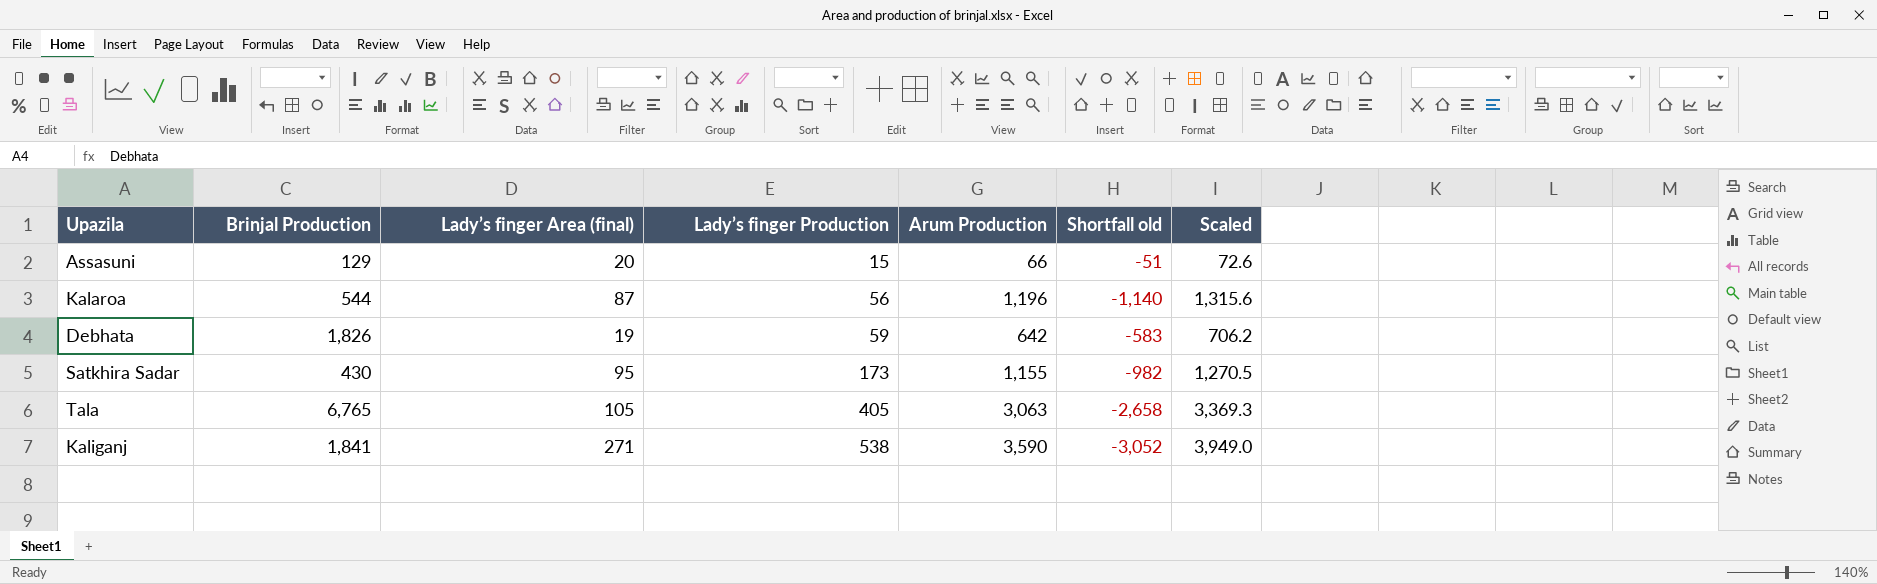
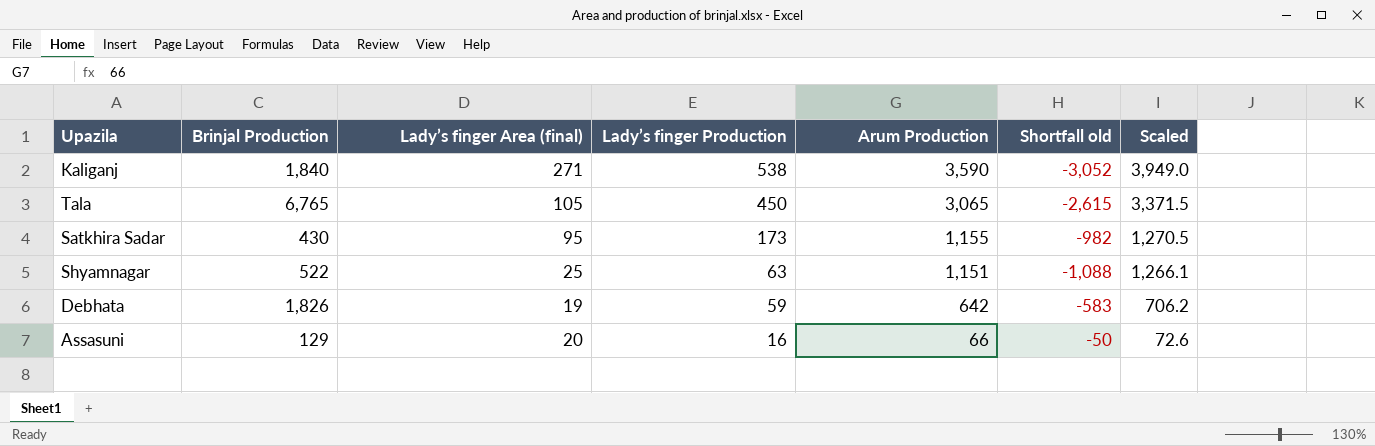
row order: Lady’s finger Production ascending -> Lady’s finger Production descending
row Kalaroa: 544 | 87 | 56 | 1,196 | -1,140 | 1,315.6 -> none
Kaliganj | Brinjal Production: 1,841 -> 1,840
Tala | Lady’s finger Production: 405 -> 450
Tala | Arum Production: 3,063 -> 3,065
Tala | Shortfall old: -2,658 -> -2,615
Tala | Scaled: 3,369.3 -> 3,371.5
row Shyamnagar: none -> 522 | 25 | 63 | 1,151 | -1,088 | 1,266.1
Assasuni | Lady’s finger Production: 15 -> 16
Assasuni | Shortfall old: -51 -> -50

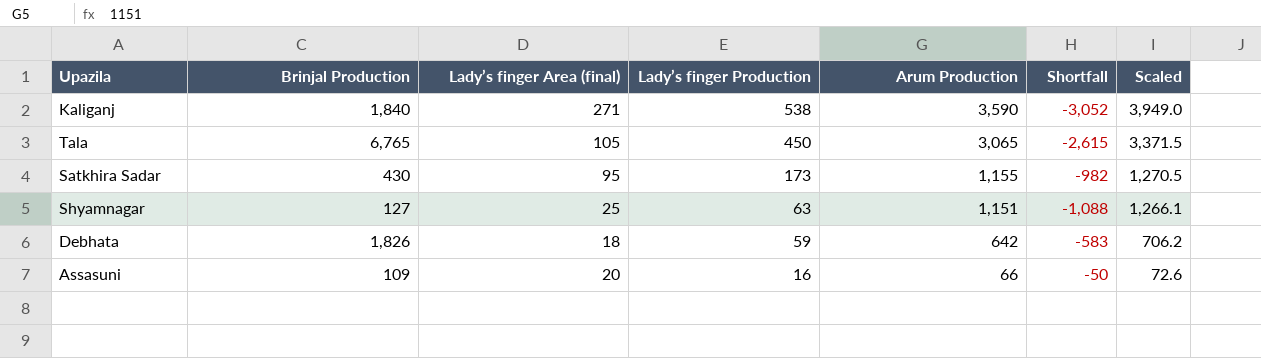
column name: Shortfall old -> Shortfall
Shyamnagar | Brinjal Production: 522 -> 127
Debhata | Lady’s finger Area (final): 19 -> 18
Assasuni | Brinjal Production: 129 -> 109

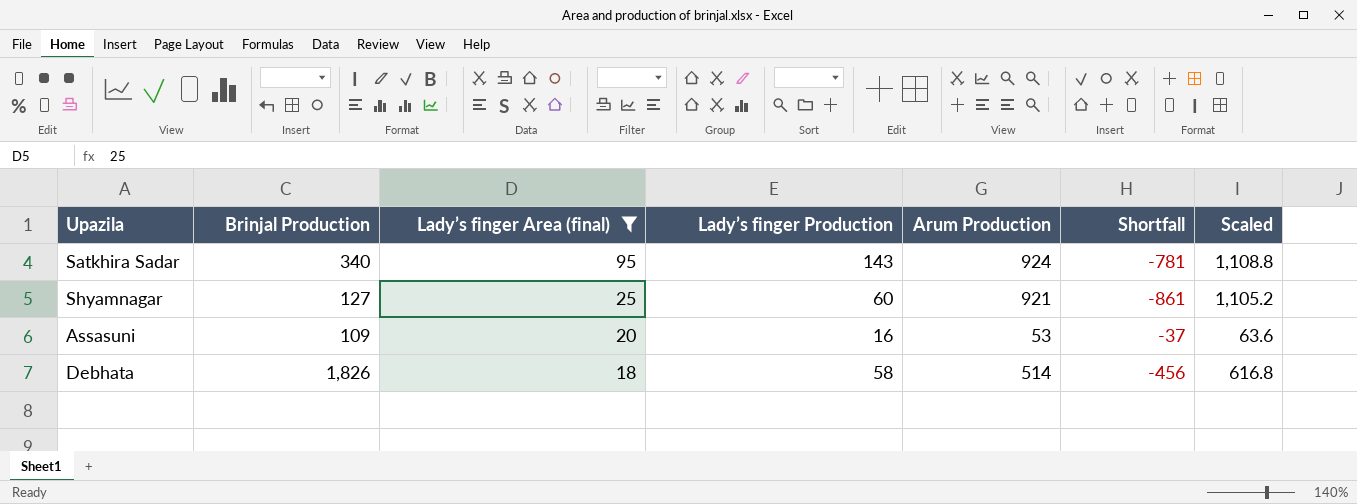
filter: none -> Lady’s finger Area (final) <= 95
row order: Lady’s finger Production descending -> Lady’s finger Area (final) descending
column Scaled | formula: [Arum Production] * 1.1 -> [Arum Production] * 1.2
Satkhira Sadar | Brinjal Production: 430 -> 340
Satkhira Sadar | Lady’s finger Production: 173 -> 143
Satkhira Sadar | Arum Production: 1,155 -> 924
Satkhira Sadar | Shortfall: -982 -> -781
Shyamnagar | Lady’s finger Production: 63 -> 60
Shyamnagar | Arum Production: 1,151 -> 921
Shyamnagar | Shortfall: -1,088 -> -861
Assasuni | Arum Production: 66 -> 53
Assasuni | Shortfall: -50 -> -37
Debhata | Lady’s finger Production: 59 -> 58
Debhata | Arum Production: 642 -> 514
Debhata | Shortfall: -583 -> -456

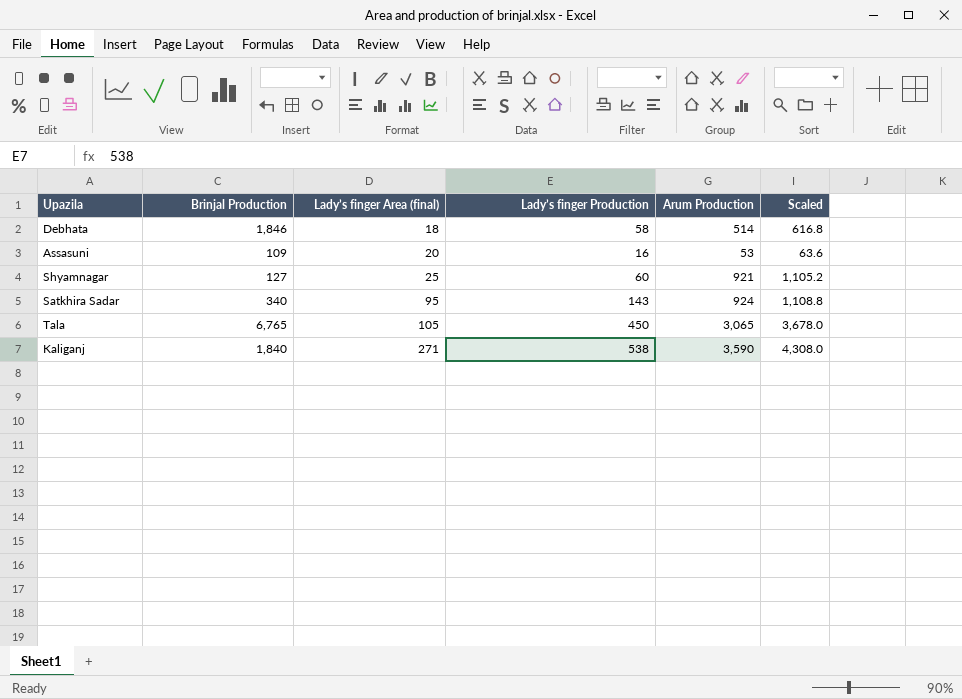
filter: Lady’s finger Area (final) <= 95 -> none
row order: Lady’s finger Area (final) descending -> Lady’s finger Area (final) ascending
column Shortfall | formula: [Lady’s finger Production] - [Arum Production] -> none
Debhata | Brinjal Production: 1,826 -> 1,846

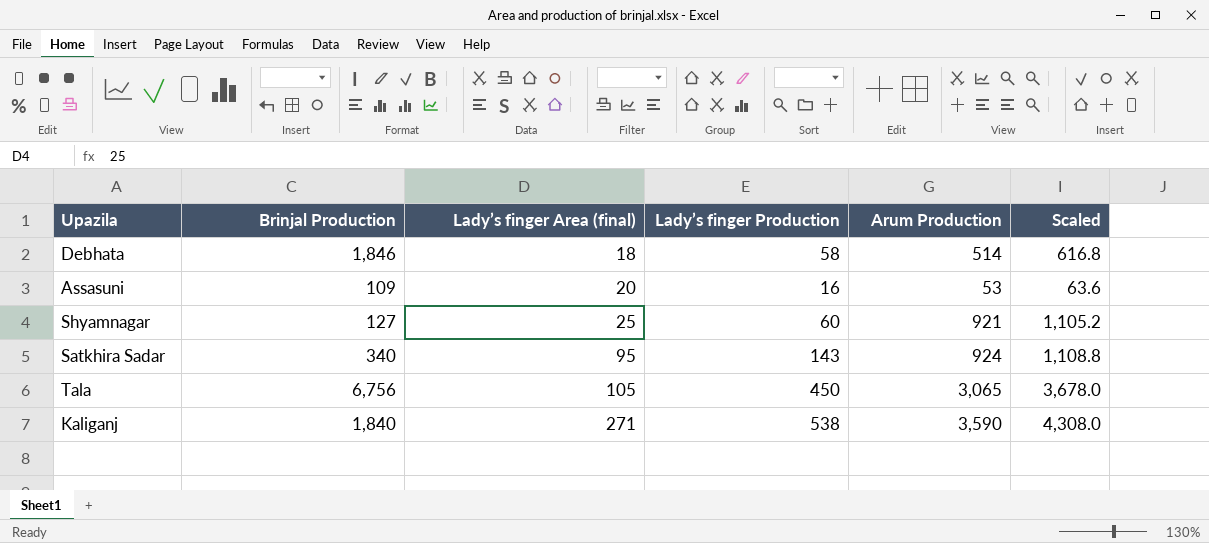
Tala | Brinjal Production: 6,765 -> 6,756

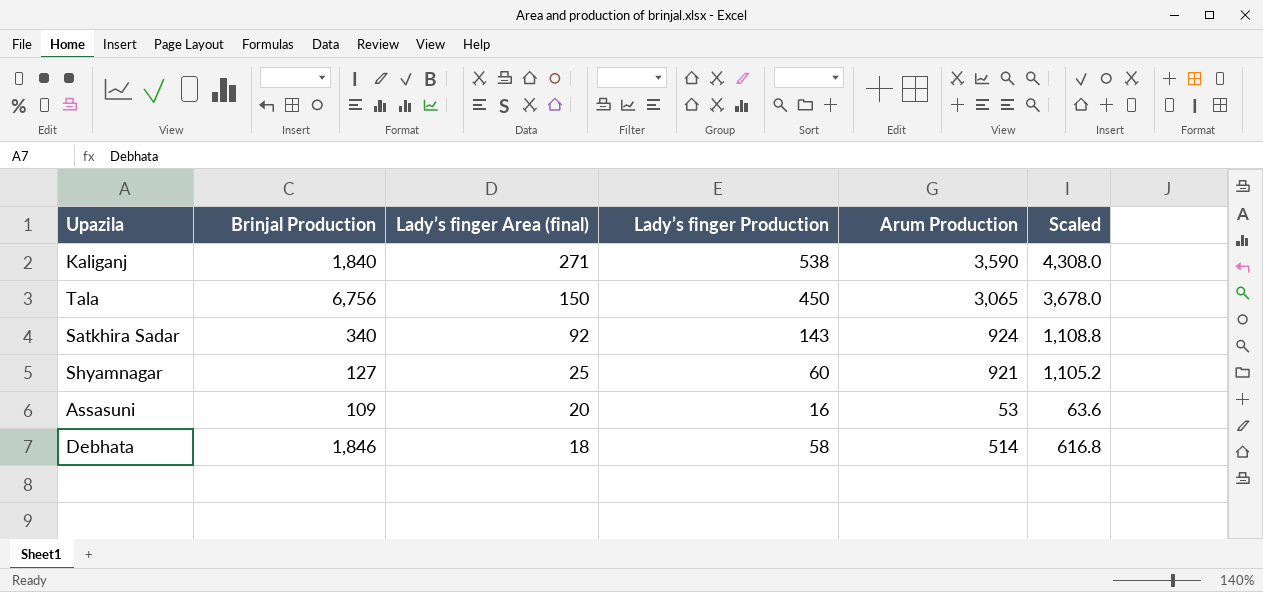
row order: Lady’s finger Area (final) ascending -> Lady’s finger Area (final) descending
Tala | Lady’s finger Area (final): 105 -> 150
Satkhira Sadar | Lady’s finger Area (final): 95 -> 92

